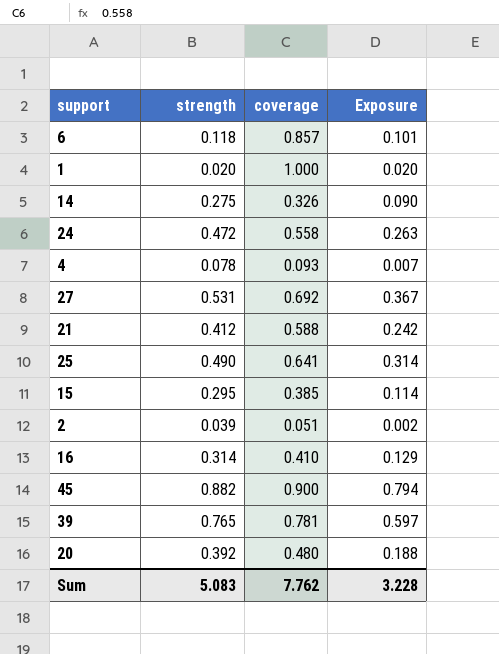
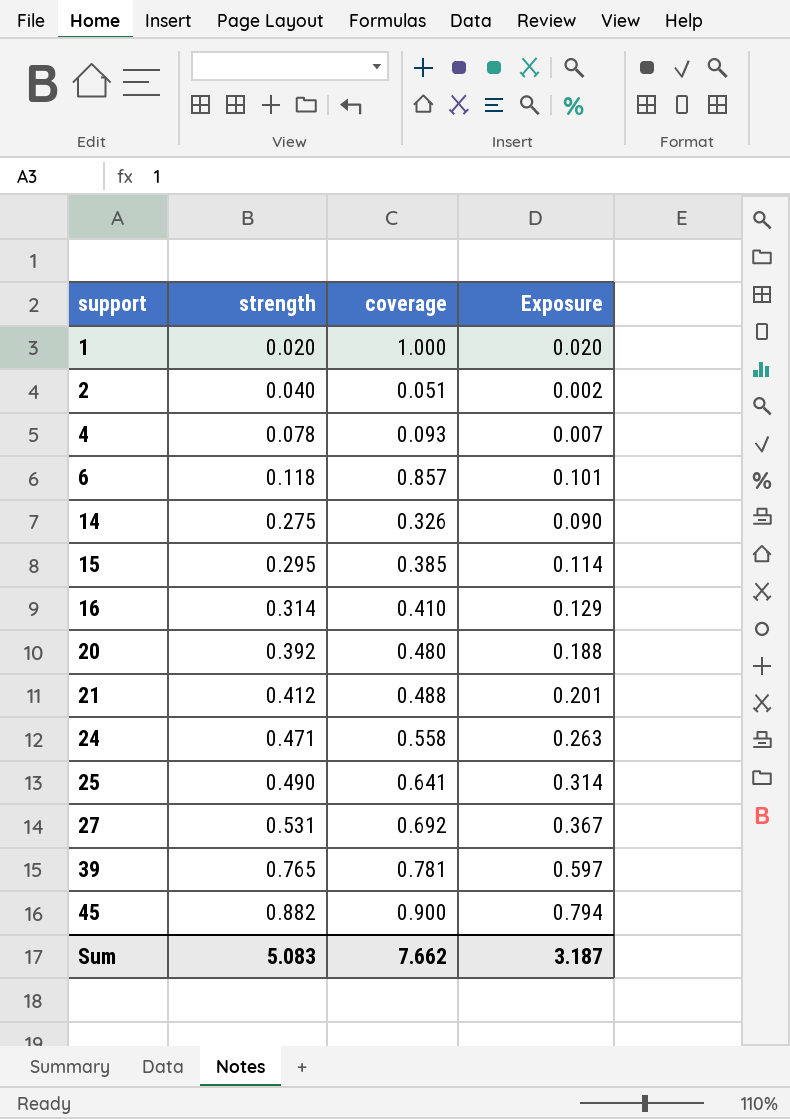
row order: none -> support ascending
2 | strength: 0.039 -> 0.040
21 | coverage: 0.588 -> 0.488
21 | Exposure: 0.242 -> 0.201
24 | strength: 0.472 -> 0.471
Sum | coverage: 7.762 -> 7.662
Sum | Exposure: 3.228 -> 3.187

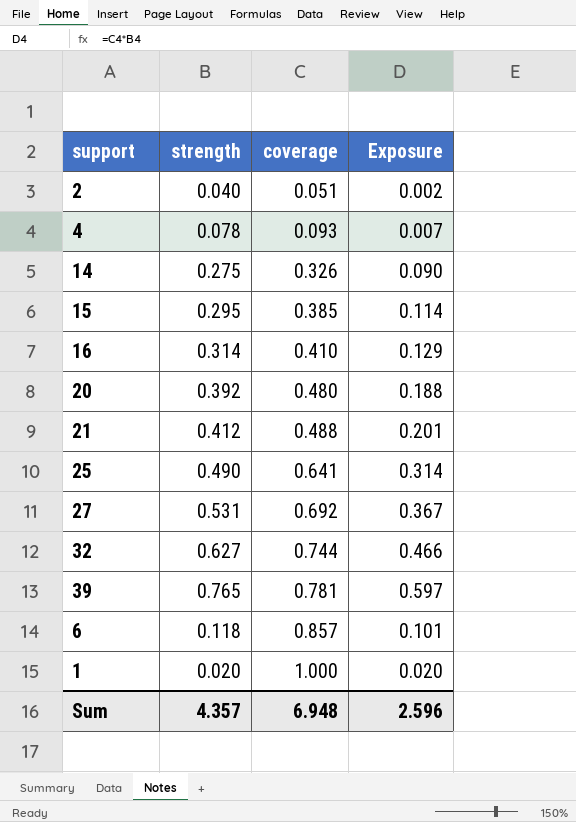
row order: support ascending -> coverage ascending
row 24: 0.471 | 0.558 | 0.263 -> none
row 45: 0.882 | 0.900 | 0.794 -> none
row 32: none -> 0.627 | 0.744 | 0.466
Sum | strength: 5.083 -> 4.357
Sum | coverage: 7.662 -> 6.948
Sum | Exposure: 3.187 -> 2.596

